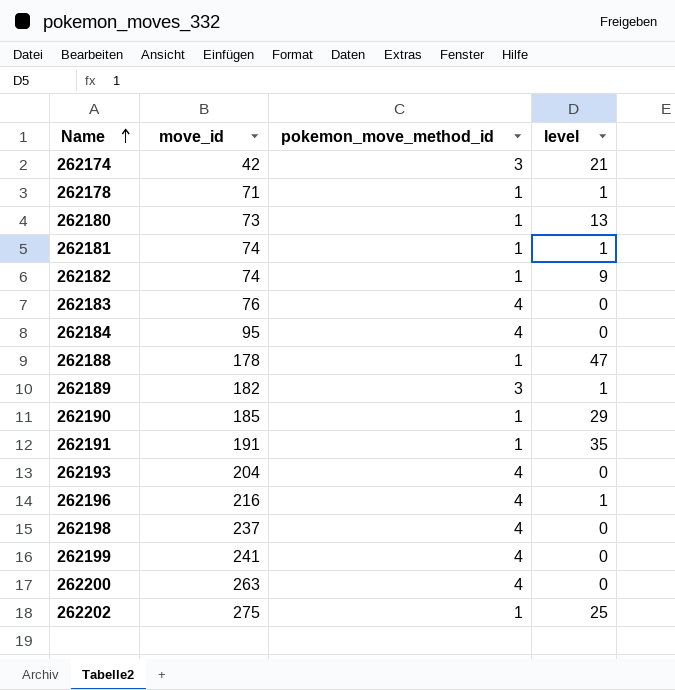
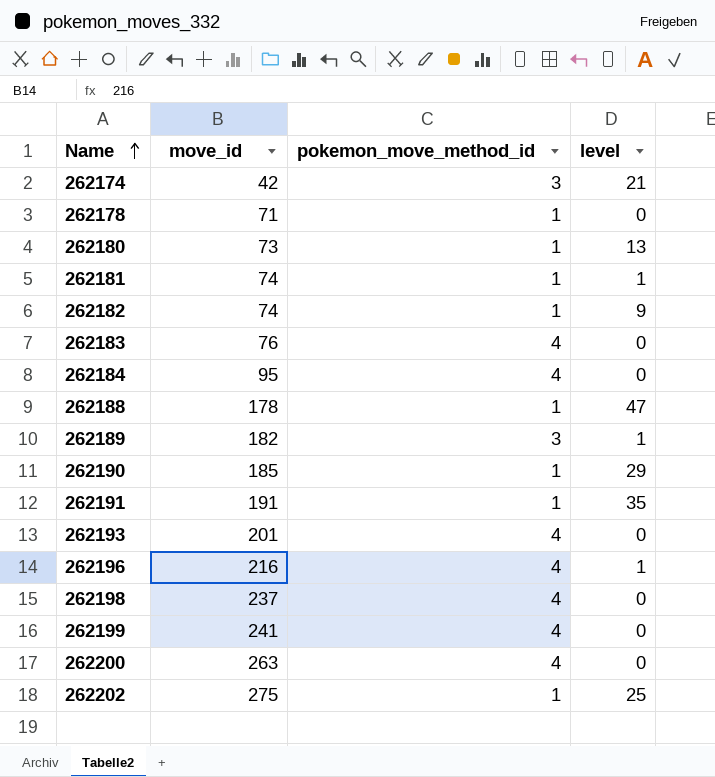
262178 | level: 1 -> 0
262193 | move_id: 204 -> 201

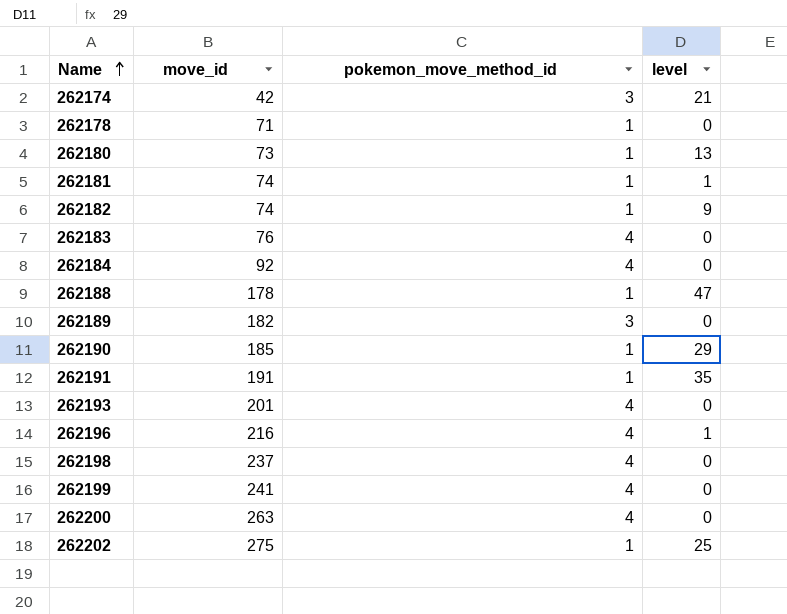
262184 | move_id: 95 -> 92
262189 | level: 1 -> 0

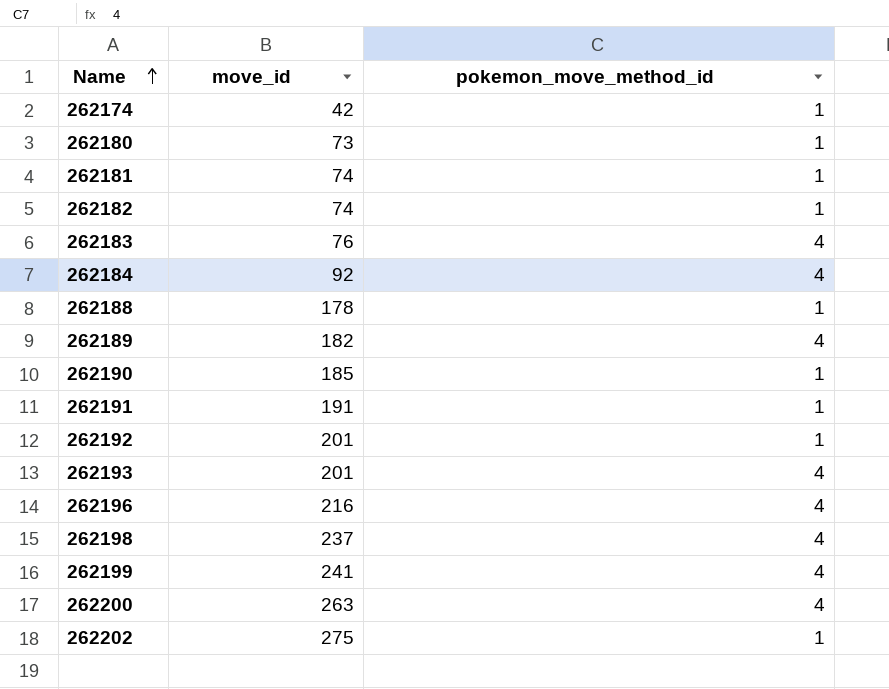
column level | position: 4 -> none
row 262178: 71 | 1 | 0 -> none
262174 | pokemon_move_method_id: 3 -> 1
262189 | pokemon_move_method_id: 3 -> 4
row 262192: none -> 201 | 1

